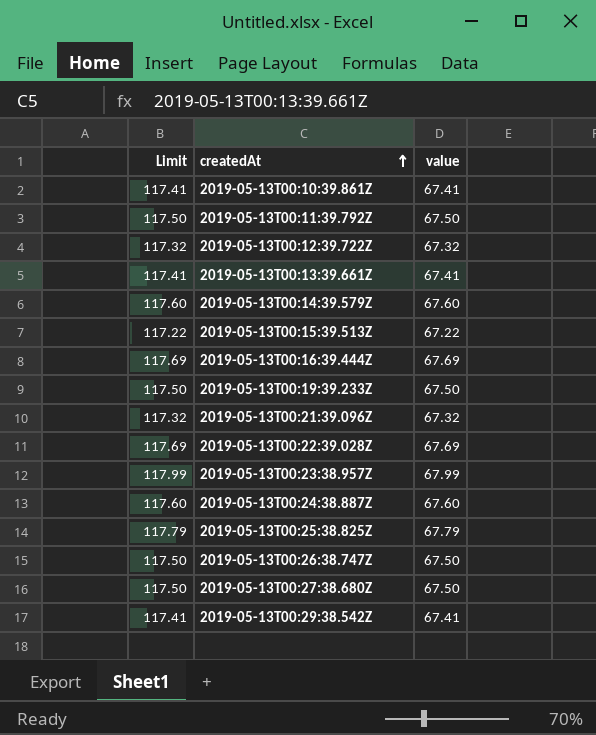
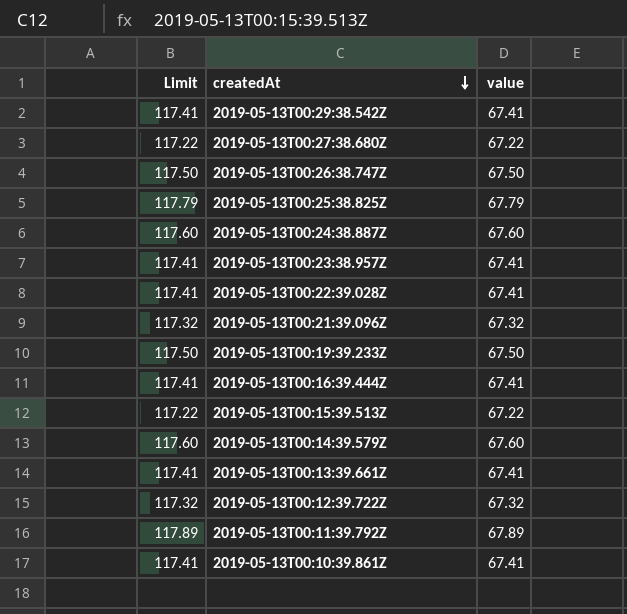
row order: createdAt ascending -> createdAt descending
2019-05-13T00:27:38.680Z | Limit: 117.50 -> 117.22
2019-05-13T00:27:38.680Z | value: 67.50 -> 67.22
2019-05-13T00:23:38.957Z | Limit: 117.99 -> 117.41
2019-05-13T00:23:38.957Z | value: 67.99 -> 67.41
2019-05-13T00:22:39.028Z | Limit: 117.69 -> 117.41
2019-05-13T00:22:39.028Z | value: 67.69 -> 67.41
2019-05-13T00:16:39.444Z | Limit: 117.69 -> 117.41
2019-05-13T00:16:39.444Z | value: 67.69 -> 67.41
2019-05-13T00:11:39.792Z | Limit: 117.50 -> 117.89
2019-05-13T00:11:39.792Z | value: 67.50 -> 67.89

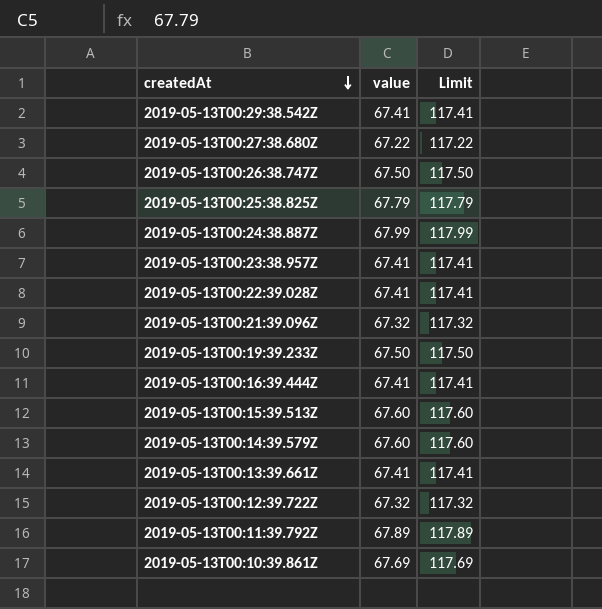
column Limit | position: 1 -> 3
2019-05-13T00:24:38.887Z | value: 67.60 -> 67.99
2019-05-13T00:24:38.887Z | Limit: 117.60 -> 117.99
2019-05-13T00:15:39.513Z | value: 67.22 -> 67.60
2019-05-13T00:15:39.513Z | Limit: 117.22 -> 117.60
2019-05-13T00:10:39.861Z | value: 67.41 -> 67.69
2019-05-13T00:10:39.861Z | Limit: 117.41 -> 117.69

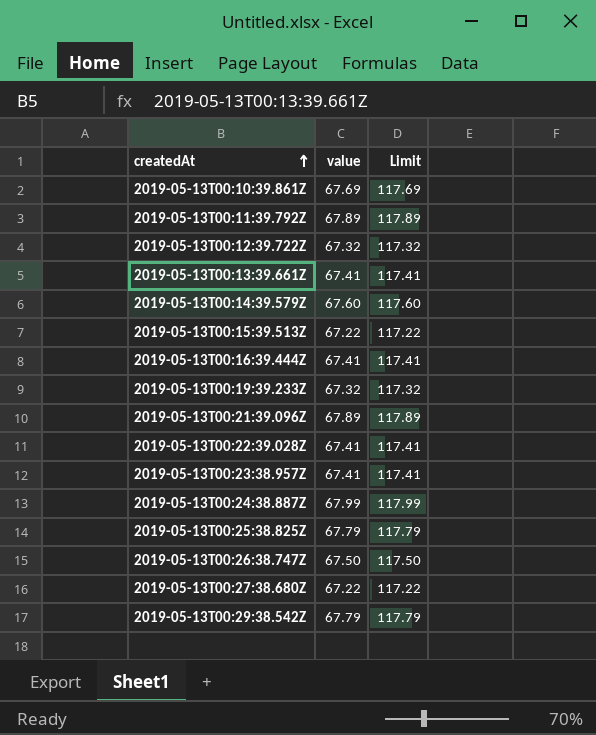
row order: createdAt descending -> createdAt ascending
2019-05-13T00:15:39.513Z | value: 67.60 -> 67.22
2019-05-13T00:15:39.513Z | Limit: 117.60 -> 117.22
2019-05-13T00:19:39.233Z | value: 67.50 -> 67.32
2019-05-13T00:19:39.233Z | Limit: 117.50 -> 117.32
2019-05-13T00:21:39.096Z | value: 67.32 -> 67.89
2019-05-13T00:21:39.096Z | Limit: 117.32 -> 117.89
2019-05-13T00:29:38.542Z | value: 67.41 -> 67.79
2019-05-13T00:29:38.542Z | Limit: 117.41 -> 117.79

